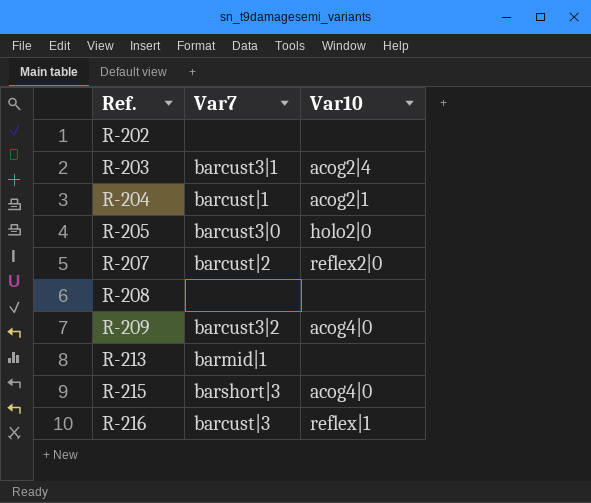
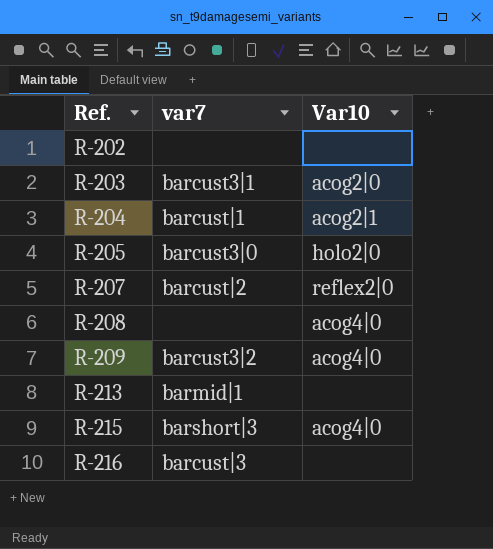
column name: Var7 -> var7
R-203 | Var10: acog2|4 -> acog2|0
R-208 | Var10: none -> acog4|0
R-216 | Var10: reflex|1 -> none

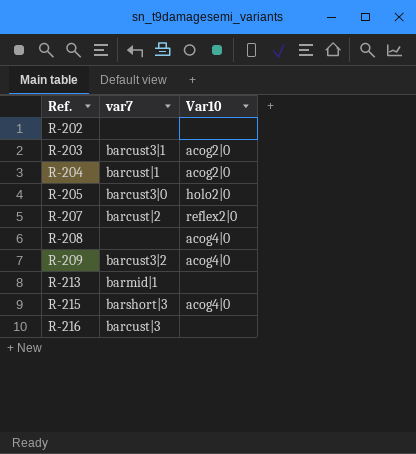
R-204 | Var10: acog2|1 -> acog2|0

